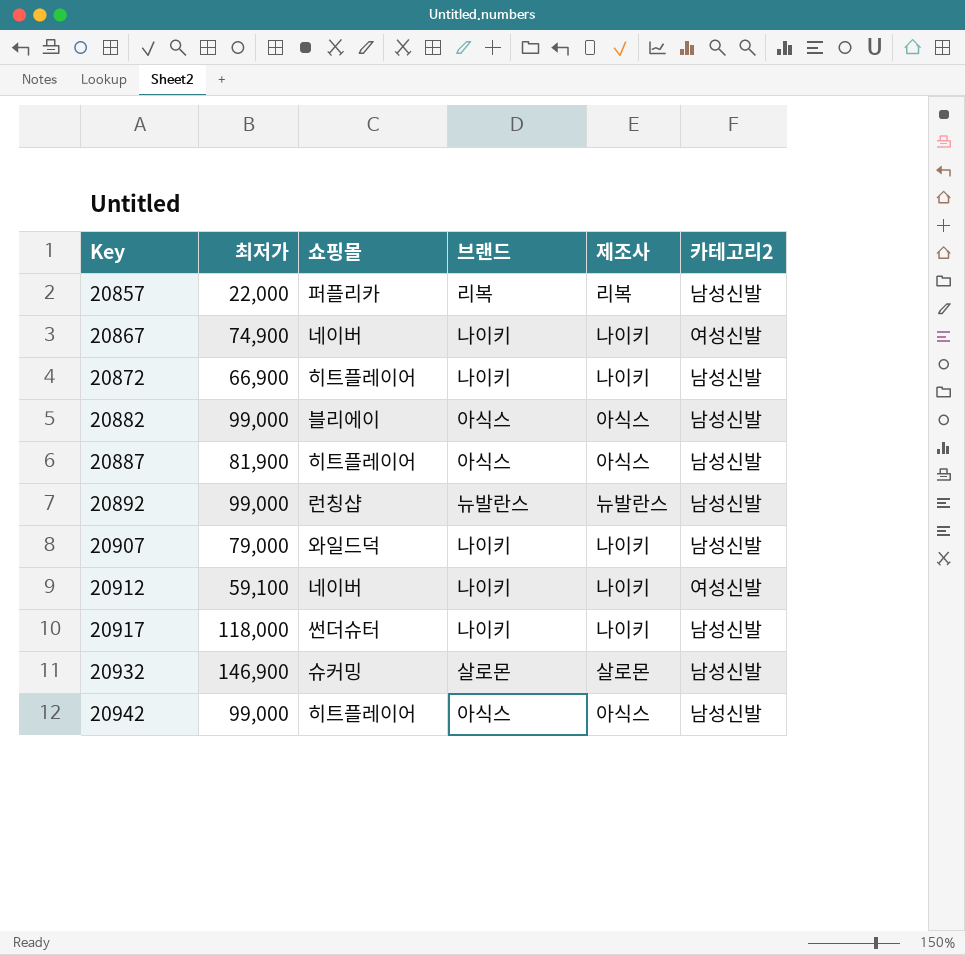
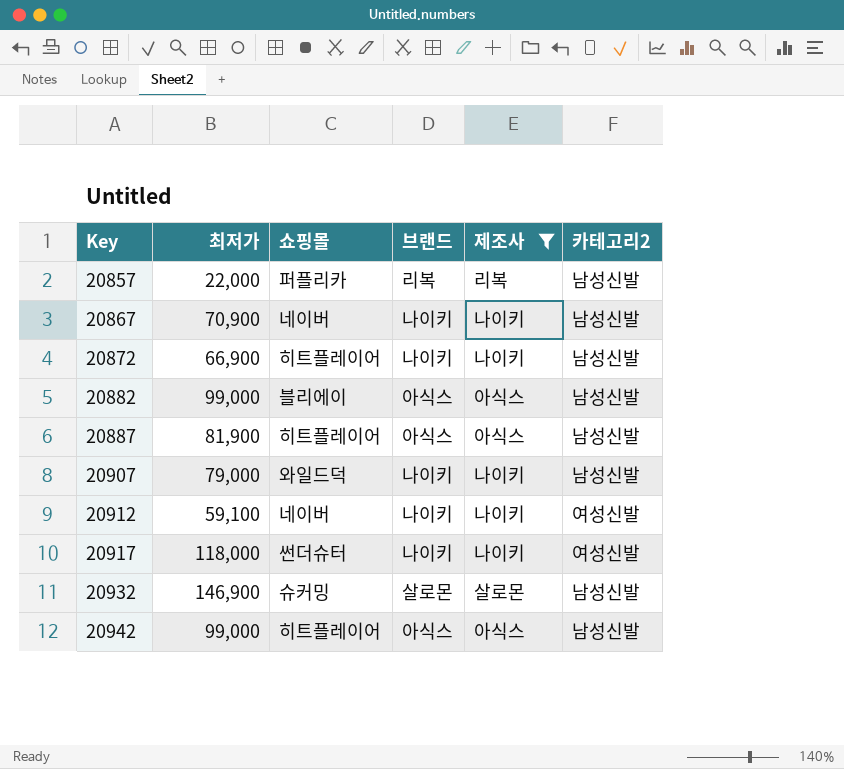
filter: none -> 제조사 != 뉴발란스
20867 | 최저가: 74,900 -> 70,900
20867 | 카테고리2: 여성신발 -> 남성신발
20917 | 카테고리2: 남성신발 -> 여성신발

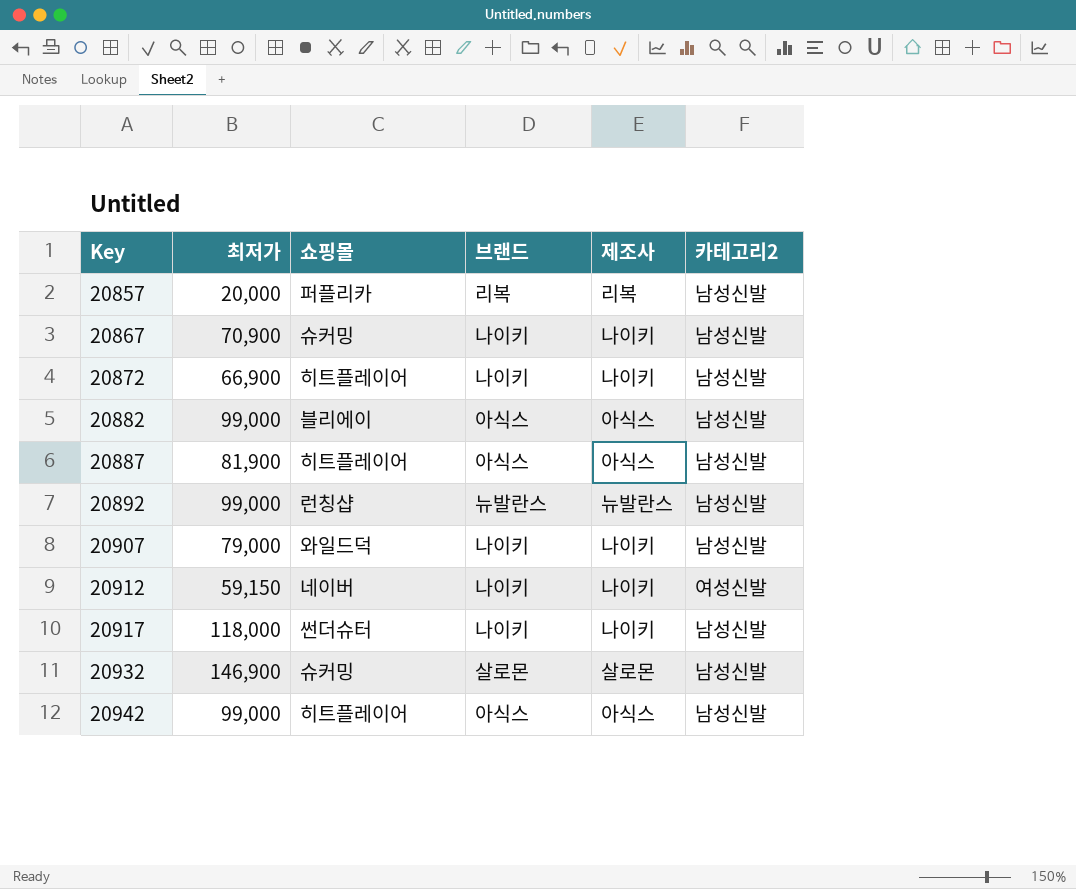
filter: 제조사 != 뉴발란스 -> none
20857 | 최저가: 22,000 -> 20,000
20867 | 쇼핑몰: 네이버 -> 슈커밍
20912 | 최저가: 59,100 -> 59,150
20917 | 카테고리2: 여성신발 -> 남성신발

